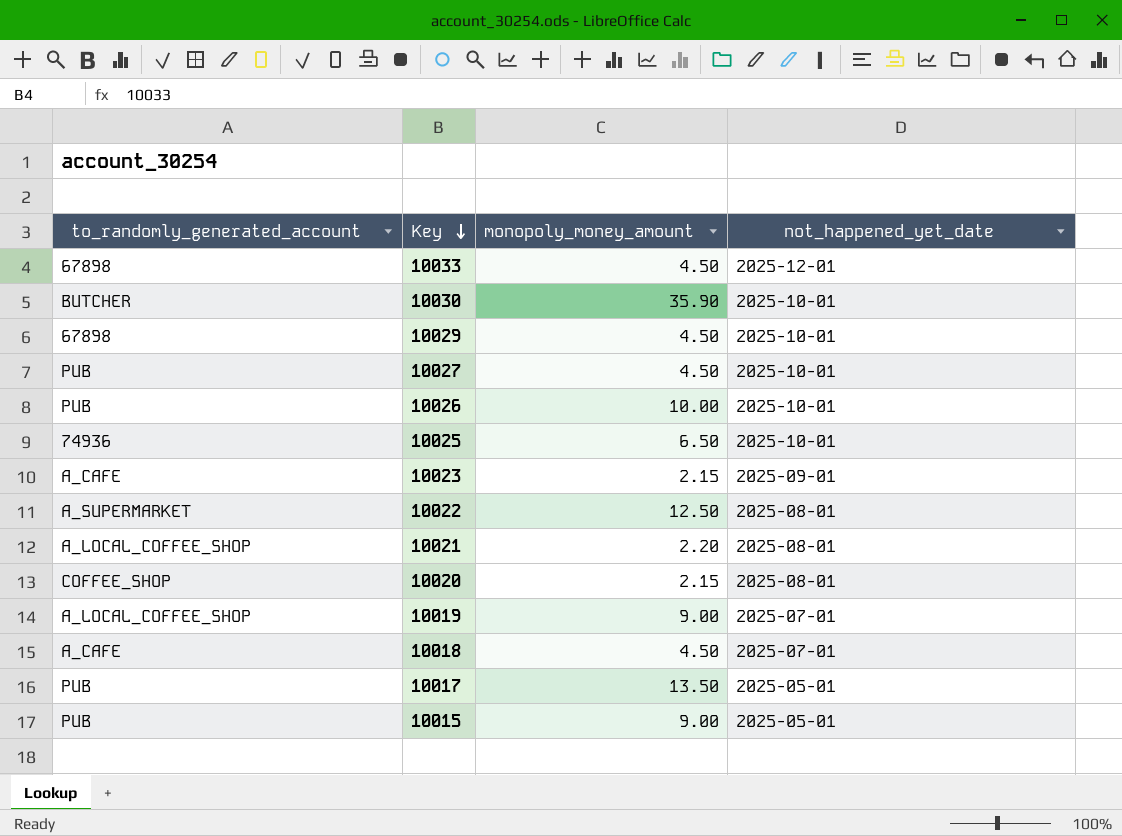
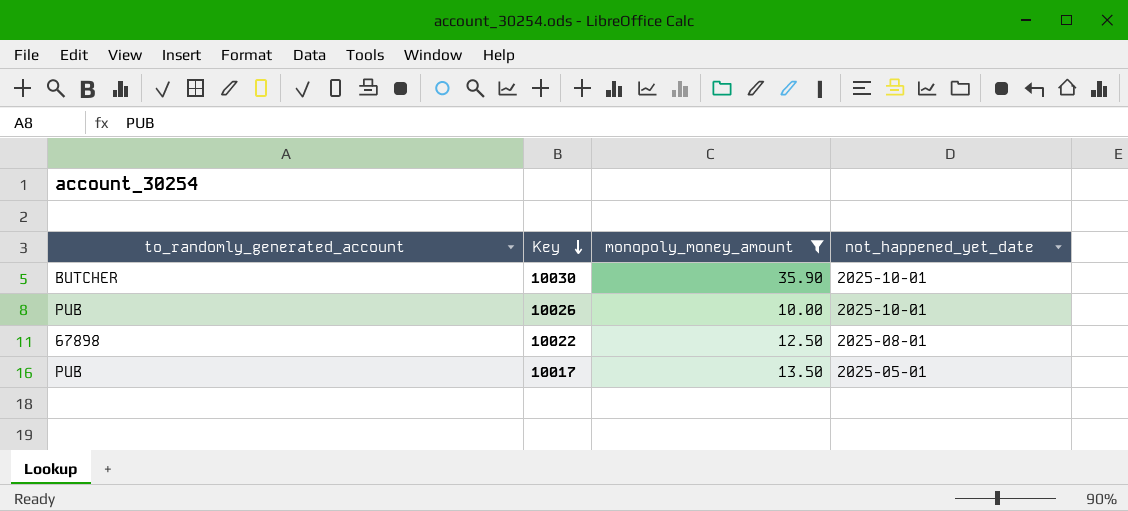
filter: none -> monopoly_money_amount >= 10.00
10022 | to_randomly_generated_account: A_SUPERMARKET -> 67898

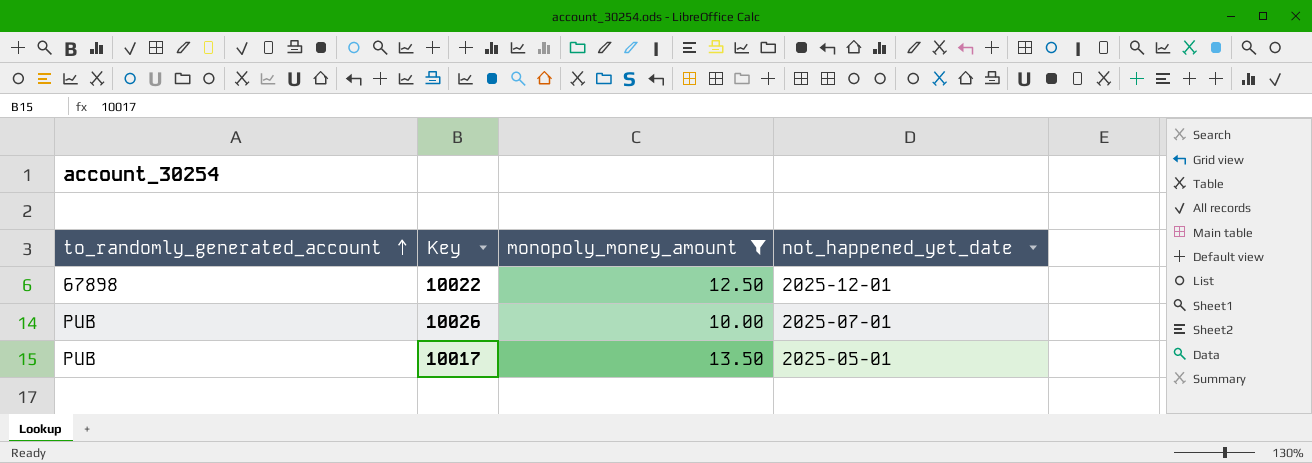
row order: Key descending -> to_randomly_generated_account ascending
row 10030: BUTCHER | 35.90 | 2025-10-01 -> none
10022 | not_happened_yet_date: 2025-08-01 -> 2025-12-01
10026 | not_happened_yet_date: 2025-10-01 -> 2025-07-01

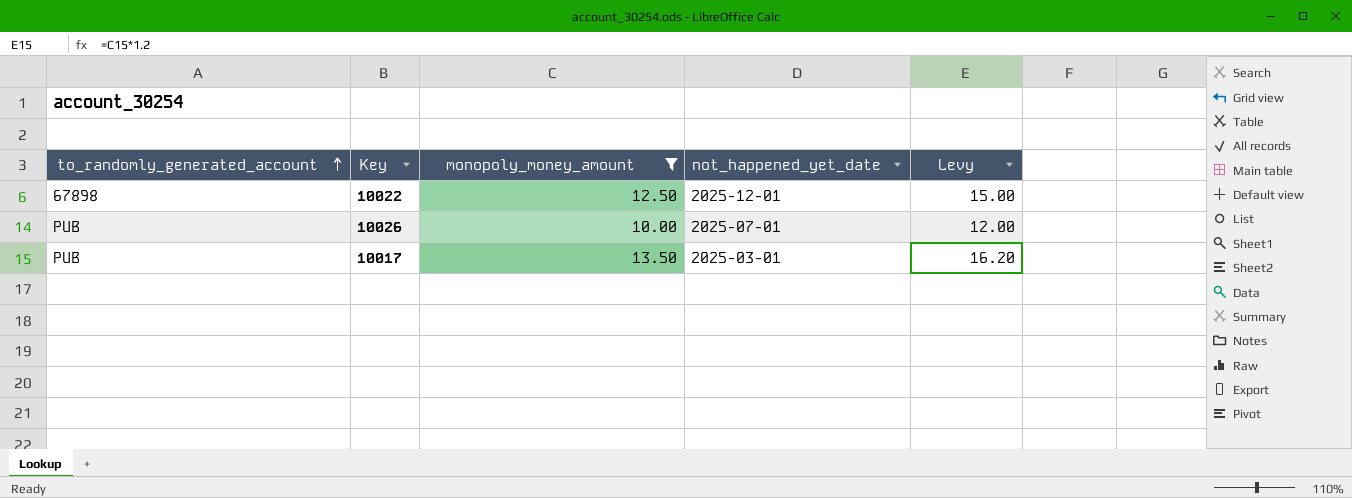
column Levy | formula: none -> [monopoly_money_amount] * 1.2
10017 | not_happened_yet_date: 2025-05-01 -> 2025-03-01

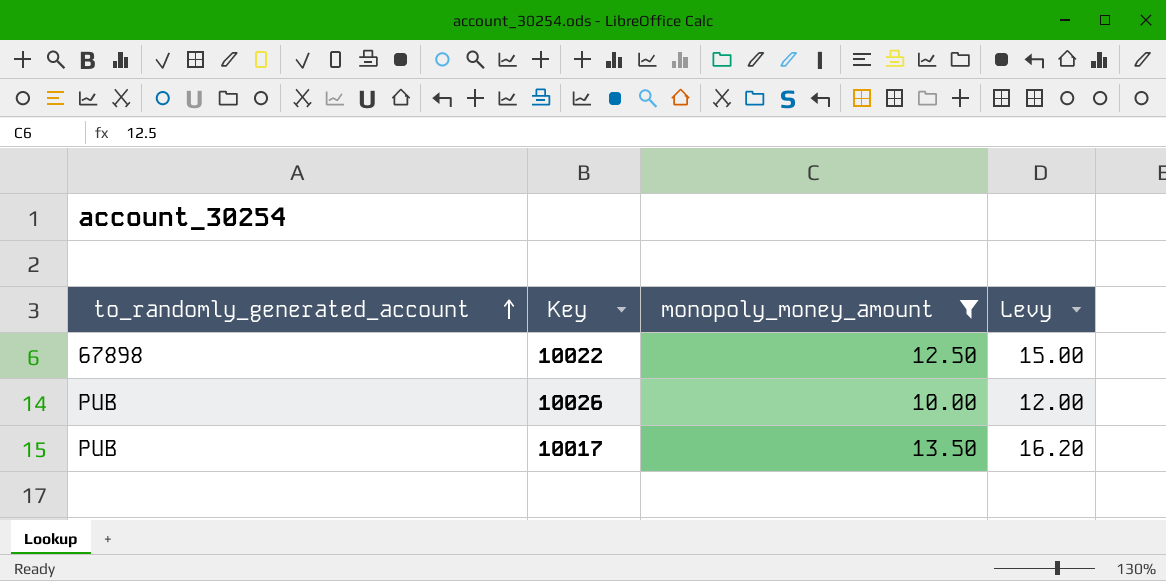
column not_happened_yet_date | position: 4 -> none

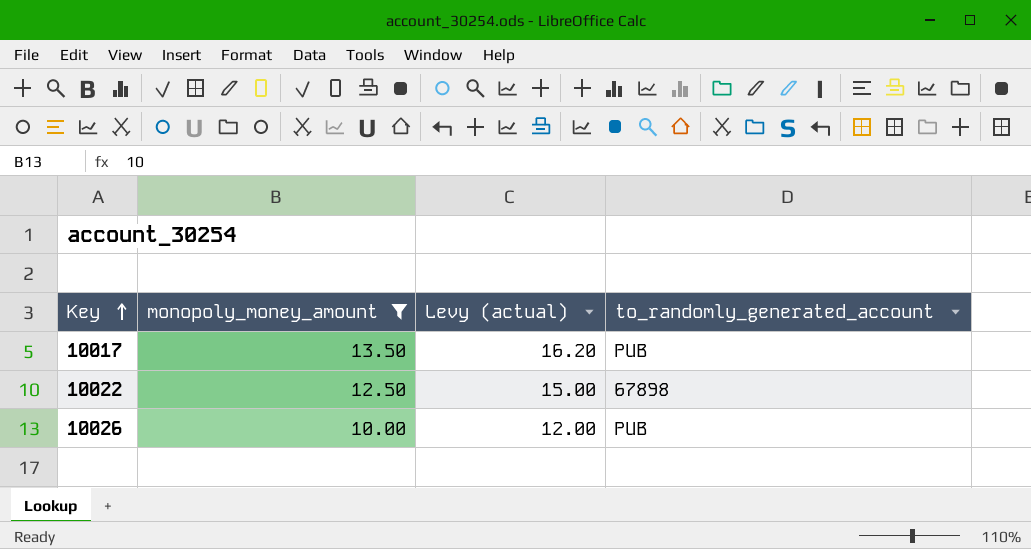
row order: to_randomly_generated_account ascending -> Key ascending
column name: Levy -> Levy (actual)
column to_randomly_generated_account | position: 1 -> 4

